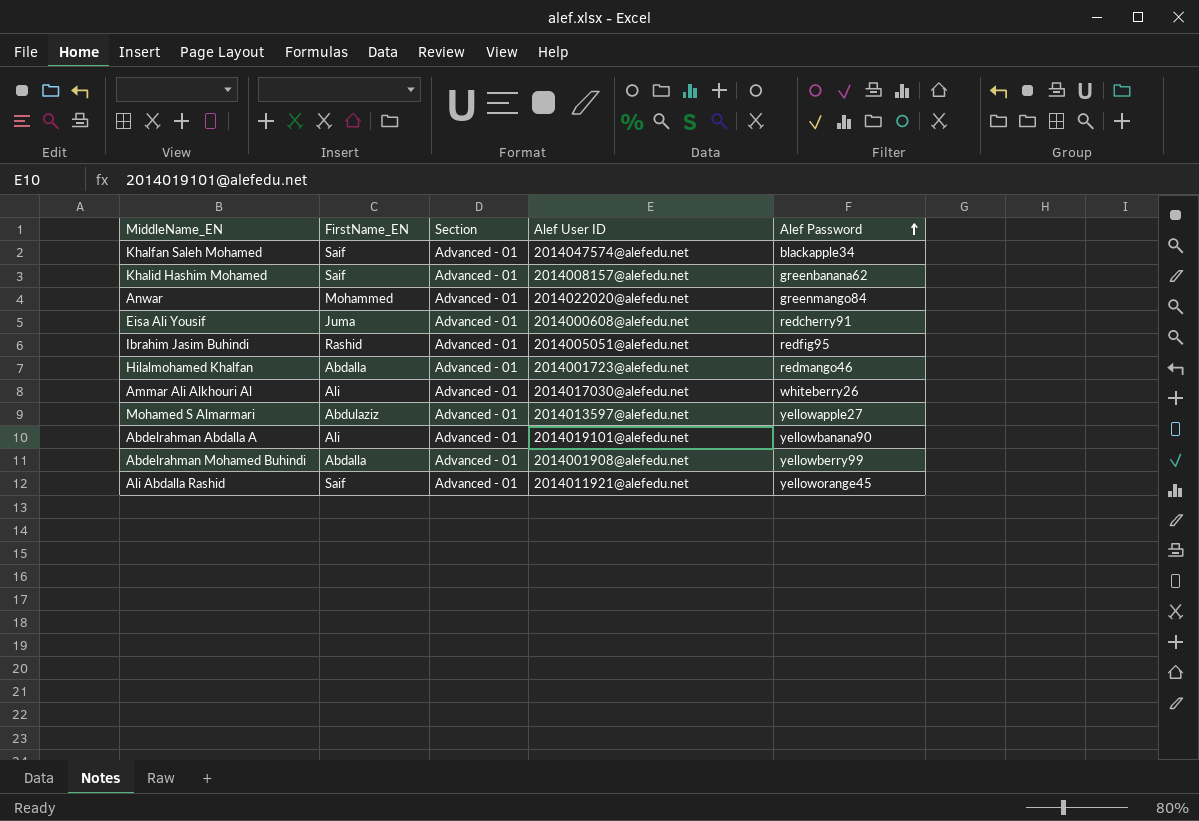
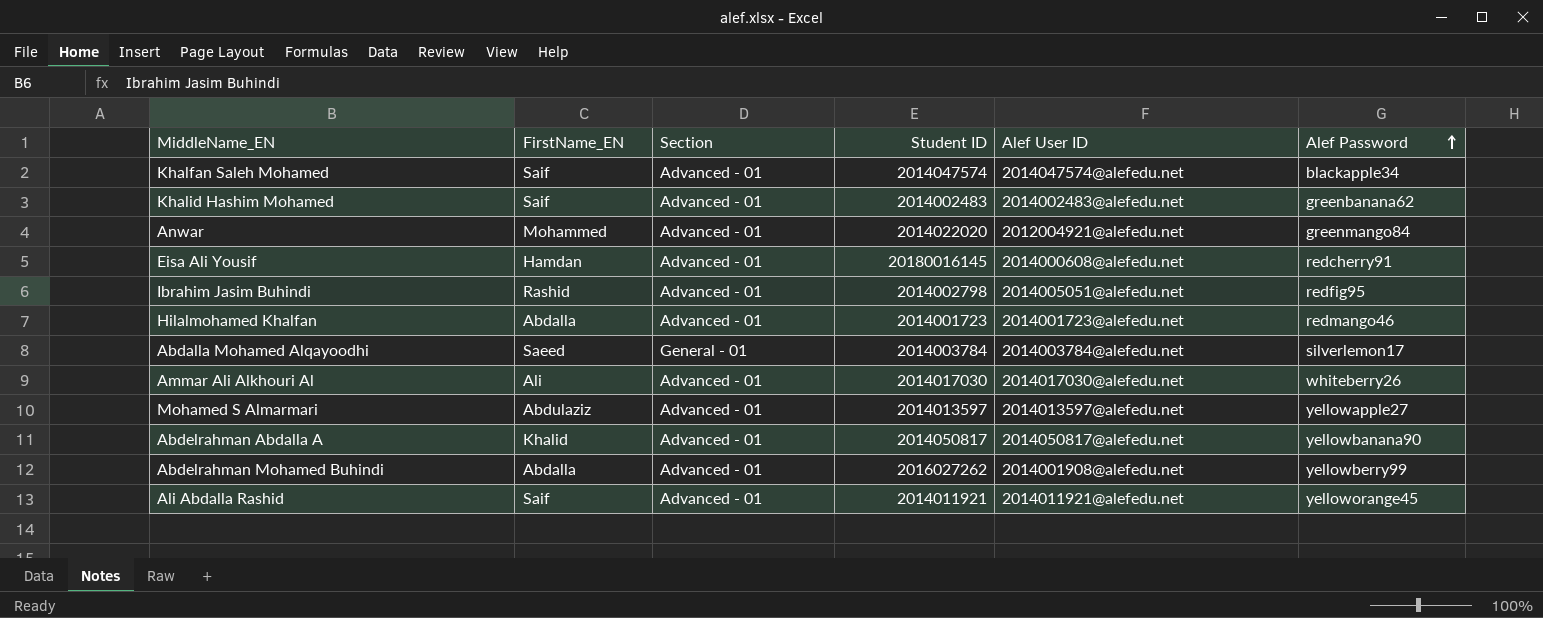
column Student ID | position: none -> 4
Khalid Hashim Mohamed | Alef User ID: 2014008157@alefedu.net -> 2014002483@alefedu.net
Anwar | Alef User ID: 2014022020@alefedu.net -> 2012004921@alefedu.net
Eisa Ali Yousif | FirstName_EN: Juma -> Hamdan
row Abdalla Mohamed Alqayoodhi: none -> Saeed | General - 01 | 2014003784 | 2014003784@alefedu.net | silverlemon17
Abdelrahman Abdalla A | FirstName_EN: Ali -> Khalid
Abdelrahman Abdalla A | Alef User ID: 2014019101@alefedu.net -> 2014050817@alefedu.net

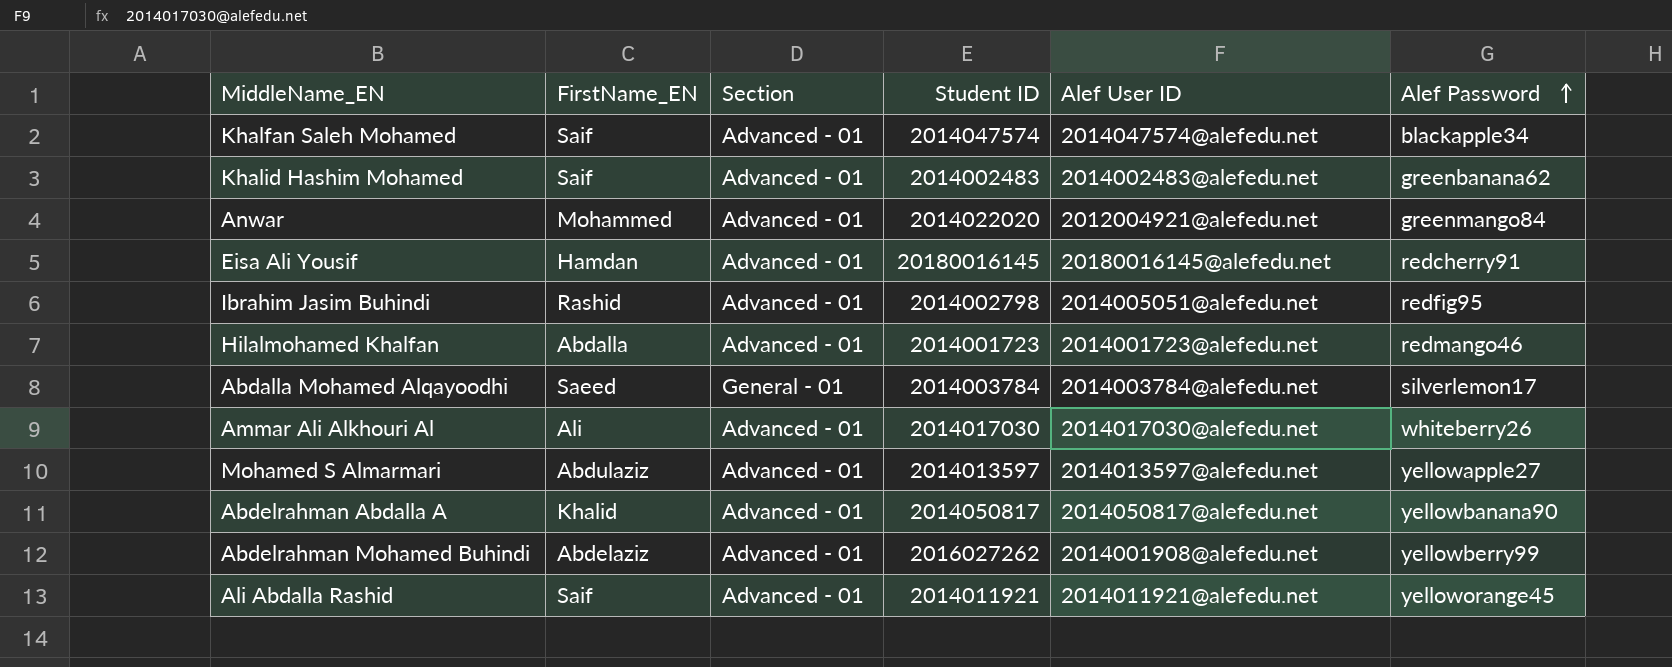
Eisa Ali Yousif | Alef User ID: 2014000608@alefedu.net -> 20180016145@alefedu.net
Abdelrahman Mohamed Buhindi | FirstName_EN: Abdalla -> Abdelaziz

